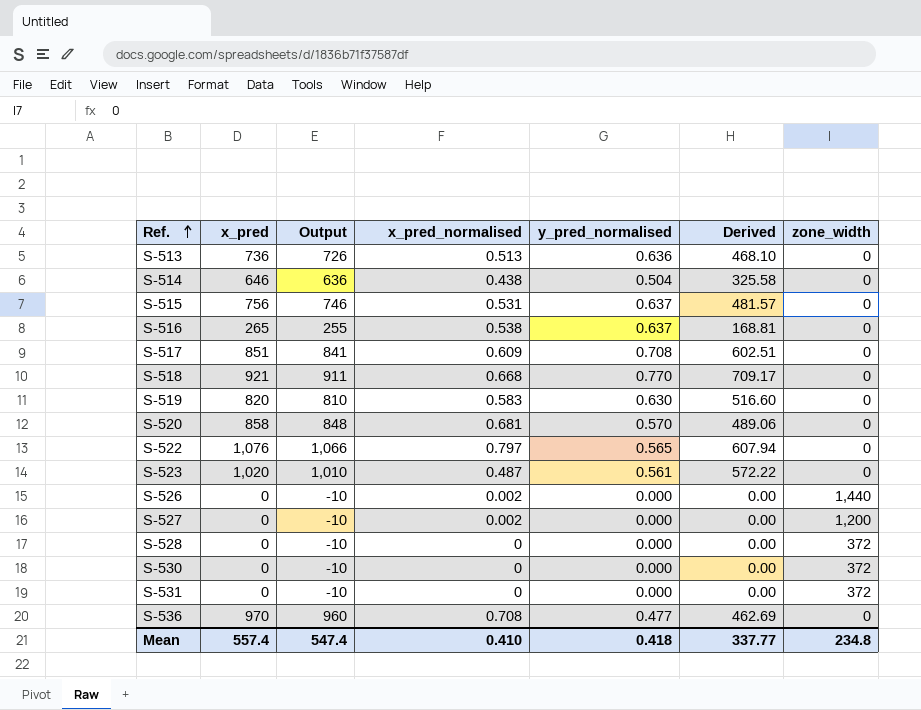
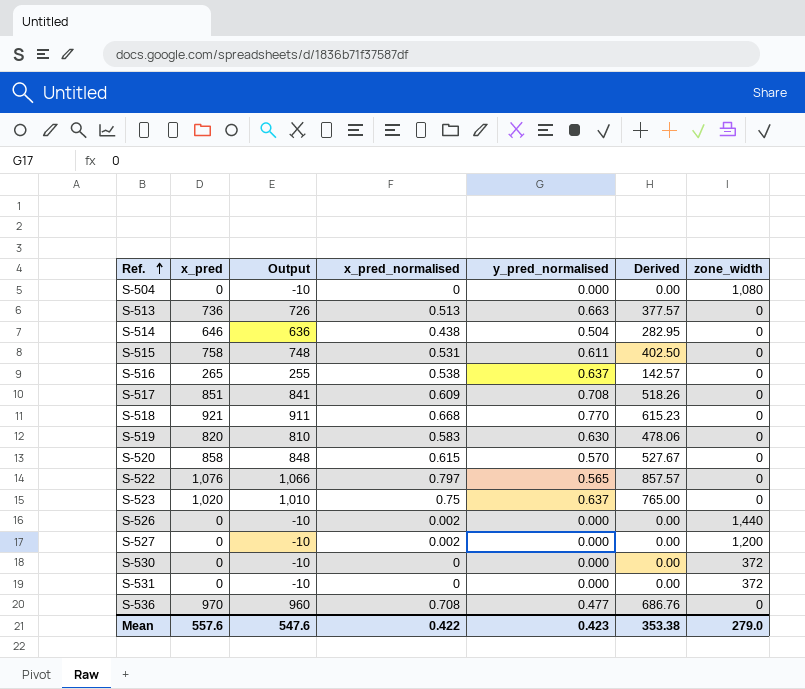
column Derived | formula: [x_pred] * [y_pred_normalised] -> [x_pred] * [x_pred_normalised]
row S-528: 0 | -10 | 0 | 0.000 | 0.00 | 372 -> none
row S-504: none -> 0 | -10 | 0 | 0.000 | 0.00 | 1,080
S-513 | y_pred_normalised: 0.636 -> 0.663
S-515 | x_pred: 756 -> 758
S-515 | Output: 746 -> 748
S-515 | y_pred_normalised: 0.637 -> 0.611
S-520 | x_pred_normalised: 0.681 -> 0.615
S-523 | x_pred_normalised: 0.487 -> 0.75
S-523 | y_pred_normalised: 0.561 -> 0.637
Mean | x_pred: 557.4 -> 557.6
Mean | Output: 547.4 -> 547.6
Mean | x_pred_normalised: 0.410 -> 0.422
Mean | y_pred_normalised: 0.418 -> 0.423
Mean | Derived: 337.77 -> 353.38
Mean | zone_width: 234.8 -> 279.0

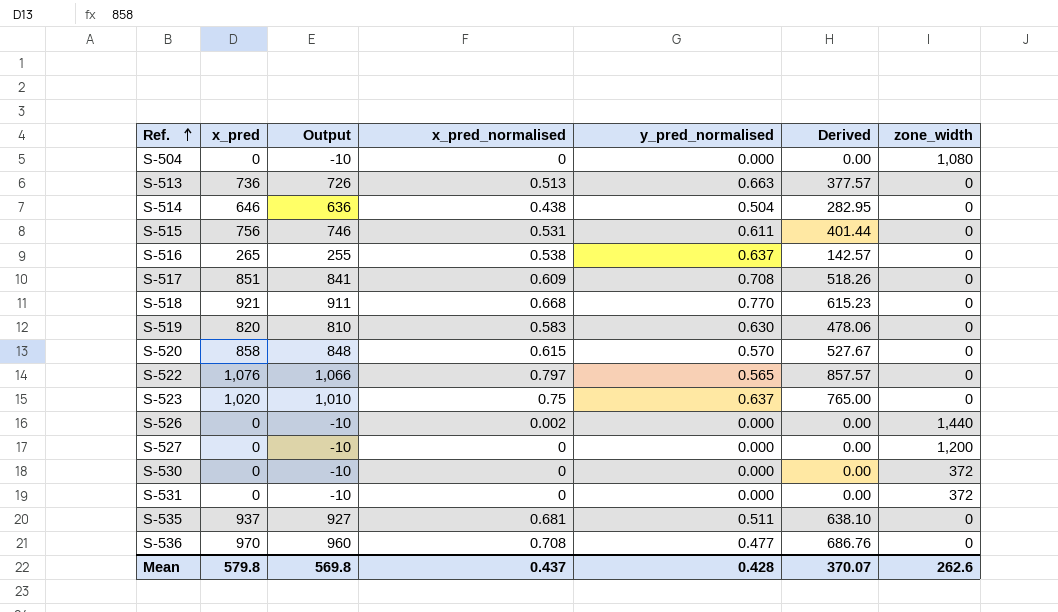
S-515 | x_pred: 758 -> 756
S-515 | Output: 748 -> 746
S-515 | Derived: 402.50 -> 401.44
S-527 | x_pred_normalised: 0.002 -> 0
row S-535: none -> 937 | 927 | 0.681 | 0.511 | 638.10 | 0
Mean | x_pred: 557.6 -> 579.8
Mean | Output: 547.6 -> 569.8
Mean | x_pred_normalised: 0.422 -> 0.437
Mean | y_pred_normalised: 0.423 -> 0.428
Mean | Derived: 353.38 -> 370.07
Mean | zone_width: 279.0 -> 262.6

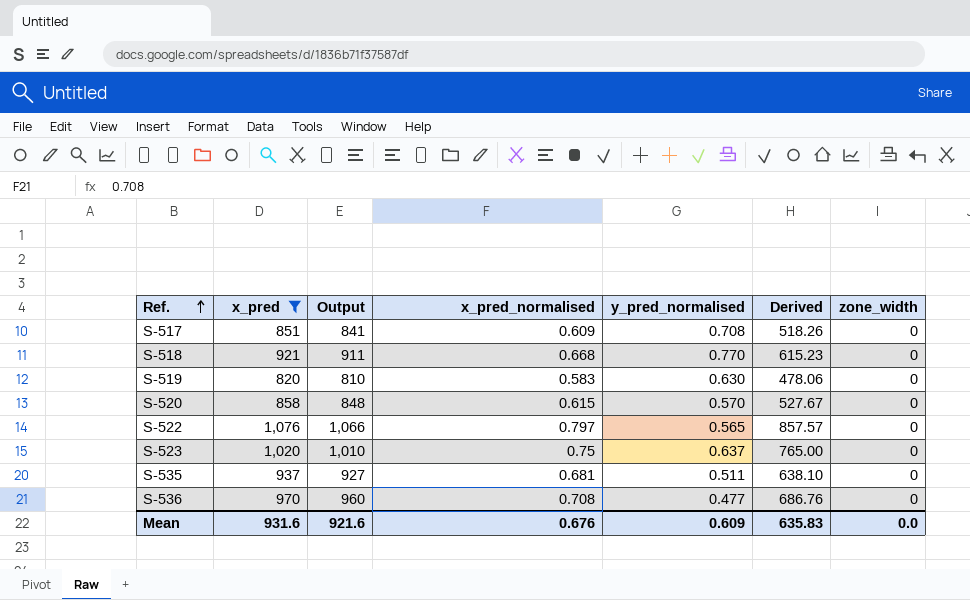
filter: none -> x_pred >= 820
Mean | x_pred: 579.8 -> 931.6
Mean | Output: 569.8 -> 921.6
Mean | x_pred_normalised: 0.437 -> 0.676
Mean | y_pred_normalised: 0.428 -> 0.609
Mean | Derived: 370.07 -> 635.83
Mean | zone_width: 262.6 -> 0.0

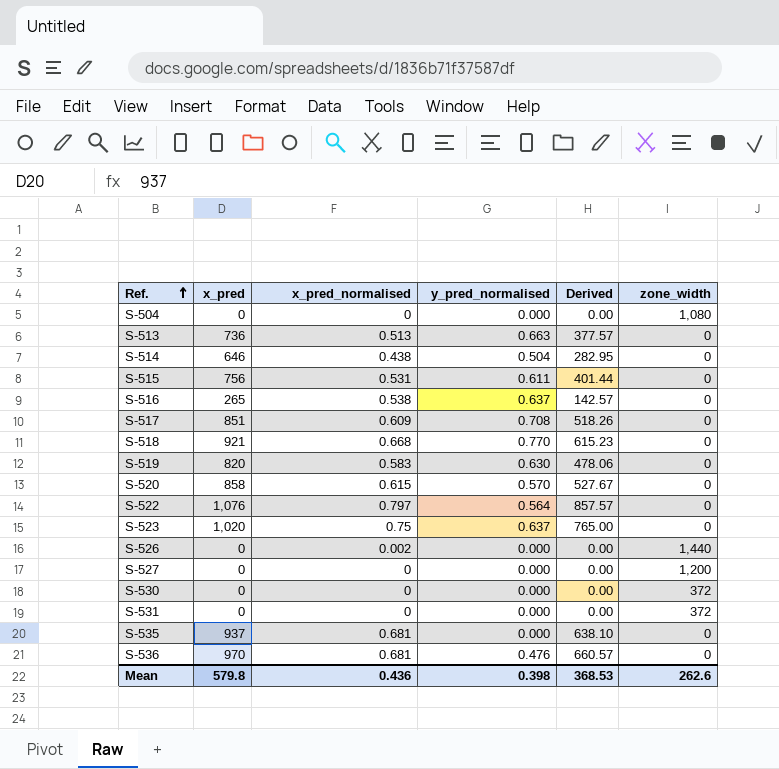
filter: x_pred >= 820 -> none
column Output | formula: [x_pred] - 10 -> none
S-522 | y_pred_normalised: 0.565 -> 0.564
S-535 | y_pred_normalised: 0.511 -> 0.000
S-536 | x_pred_normalised: 0.708 -> 0.681
S-536 | y_pred_normalised: 0.477 -> 0.476
S-536 | Derived: 686.76 -> 660.57
Mean | x_pred: 931.6 -> 579.8
Mean | x_pred_normalised: 0.676 -> 0.436
Mean | y_pred_normalised: 0.609 -> 0.398
Mean | Derived: 635.83 -> 368.53
Mean | zone_width: 0.0 -> 262.6

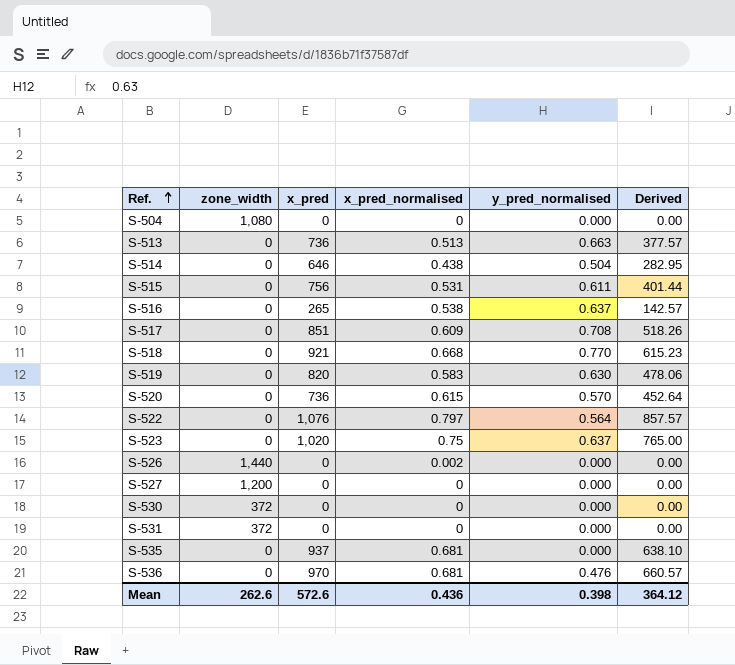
column zone_width | position: 6 -> 2
S-520 | x_pred: 858 -> 736
S-520 | Derived: 527.67 -> 452.64
Mean | x_pred: 579.8 -> 572.6
Mean | Derived: 368.53 -> 364.12

